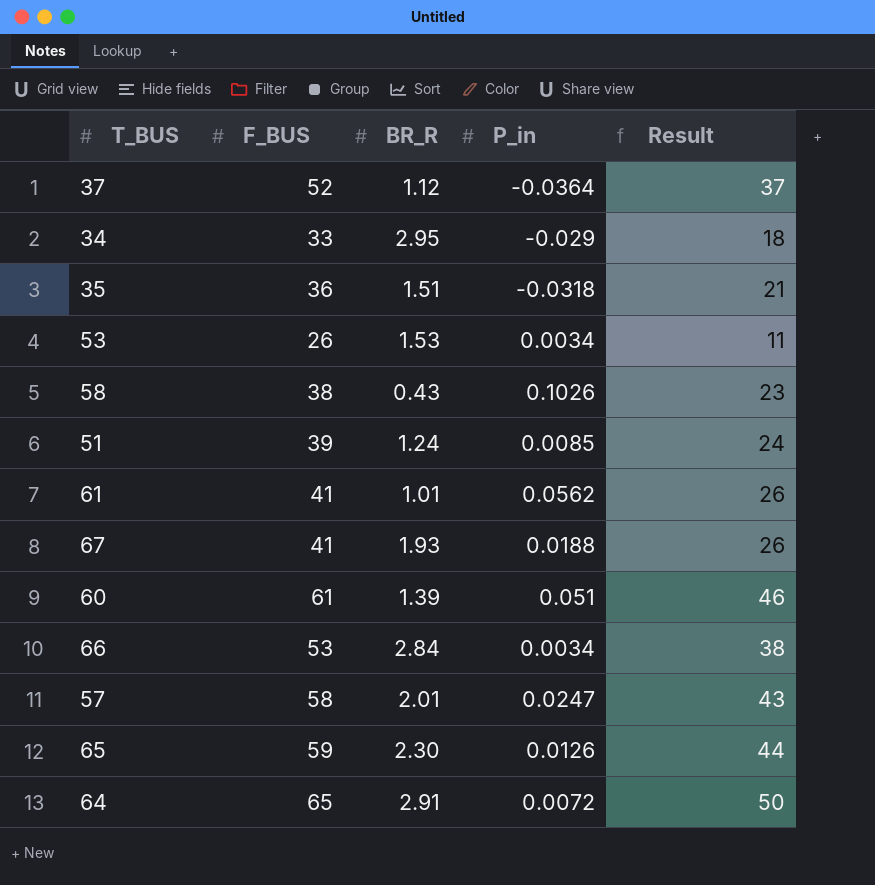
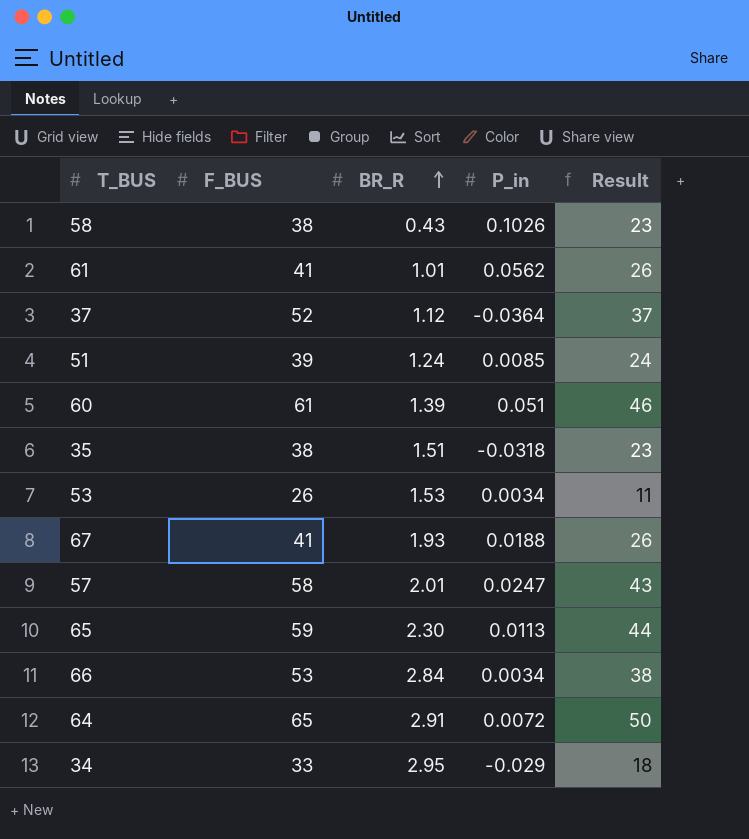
row order: none -> BR_R ascending
35 | F_BUS: 36 -> 38
35 | Result: 21 -> 23
65 | P_in: 0.0126 -> 0.0113

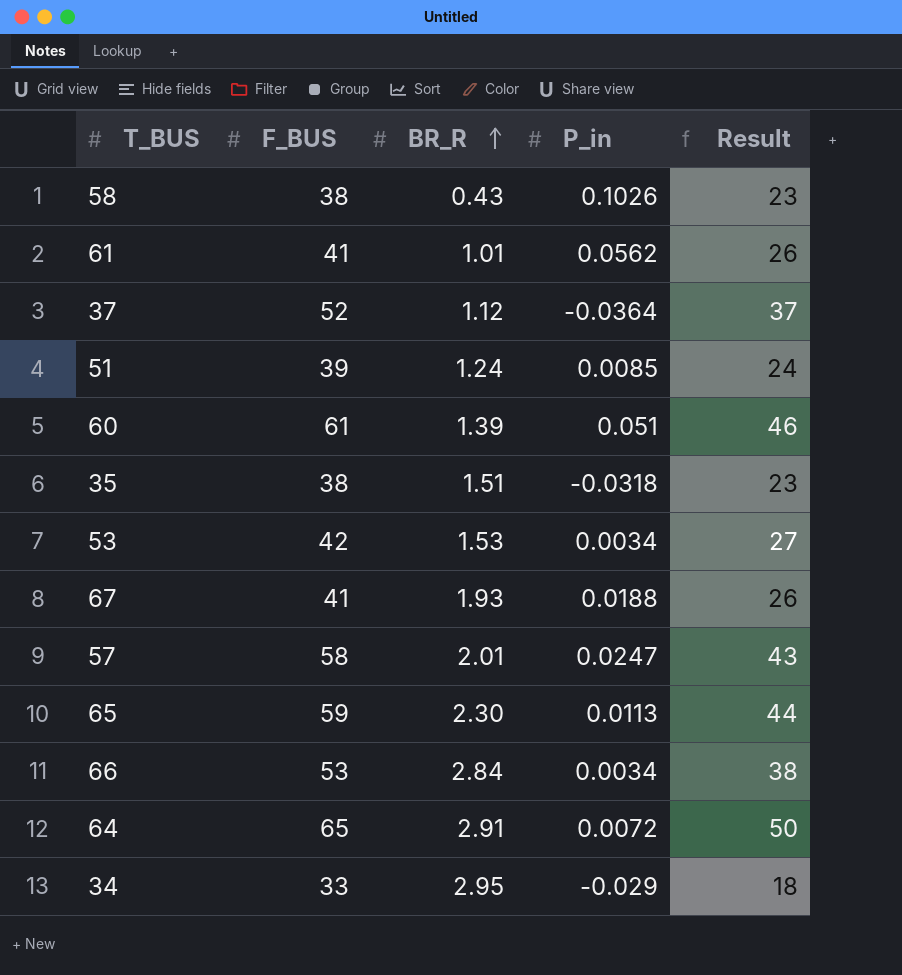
53 | F_BUS: 26 -> 42
53 | Result: 11 -> 27

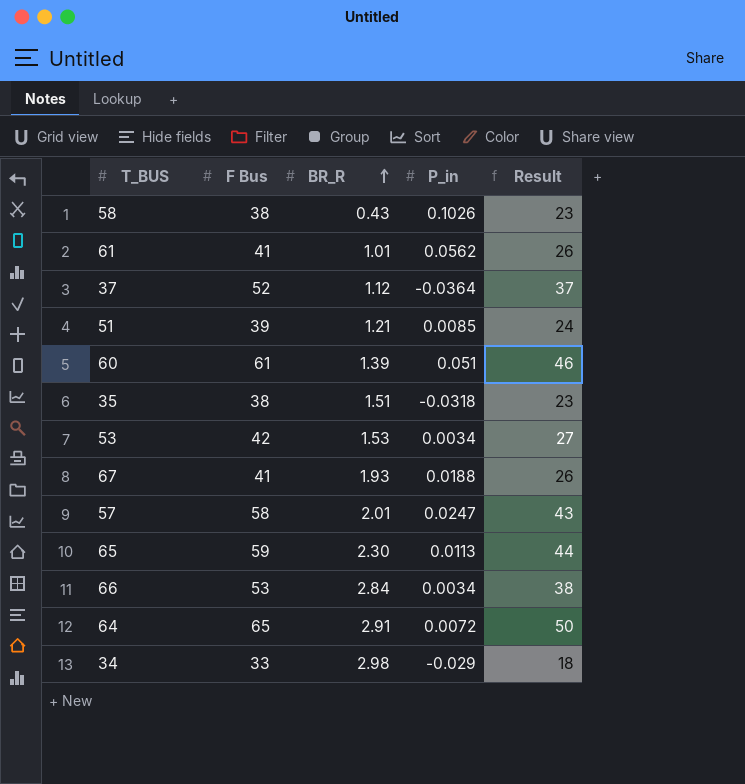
column name: F_BUS -> F Bus
51 | BR_R: 1.24 -> 1.21
34 | BR_R: 2.95 -> 2.98

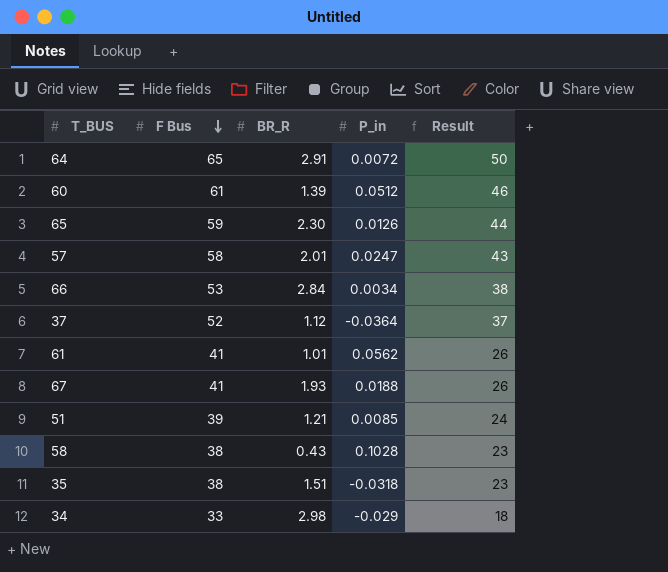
row order: BR_R ascending -> F Bus descending
row 53: 42 | 1.53 | 0.0034 | 27 -> none
60 | P_in: 0.051 -> 0.0512
65 | P_in: 0.0113 -> 0.0126
58 | P_in: 0.1026 -> 0.1028

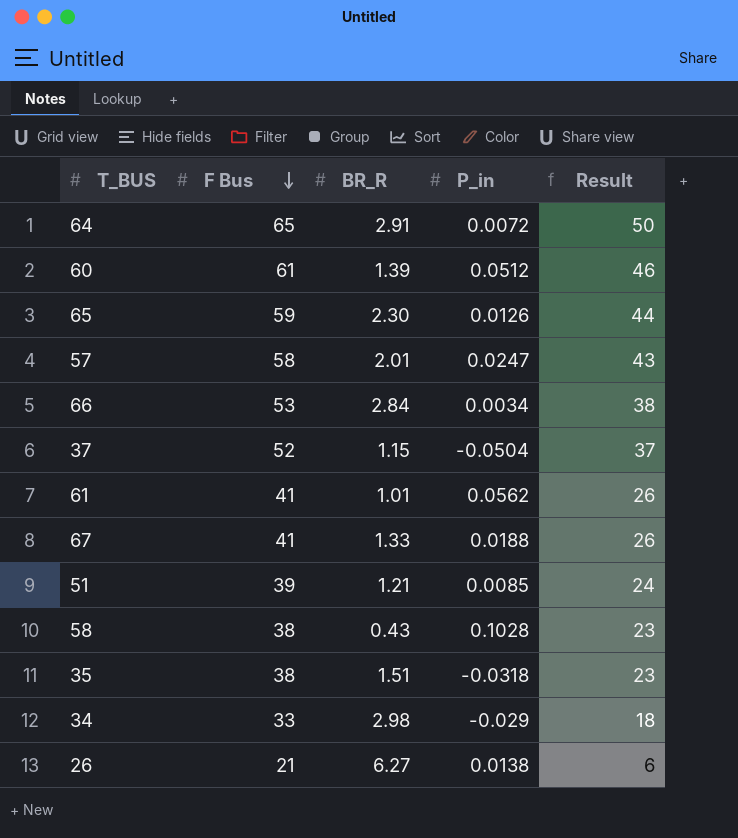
37 | BR_R: 1.12 -> 1.15
37 | P_in: -0.0364 -> -0.0504
67 | BR_R: 1.93 -> 1.33
row 26: none -> 21 | 6.27 | 0.0138 | 6

